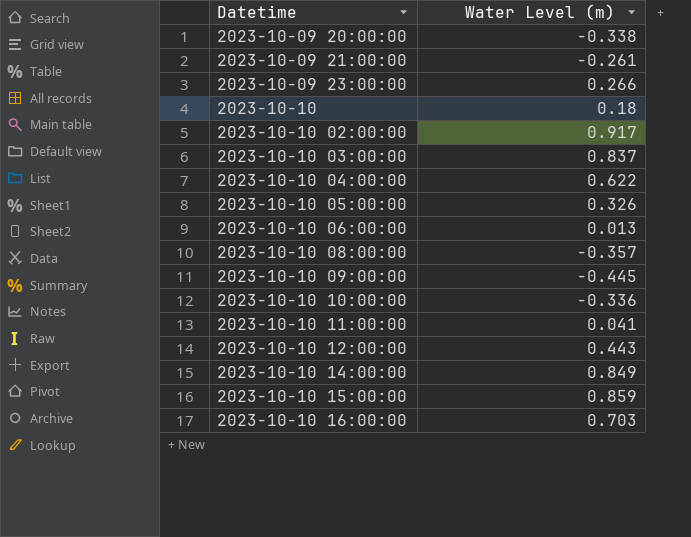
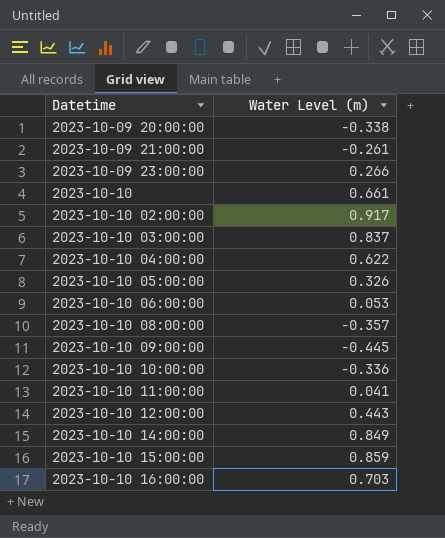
2023-10-10 | Water Level (m): 0.18 -> 0.661
2023-10-10 06:00:00 | Water Level (m): 0.013 -> 0.053

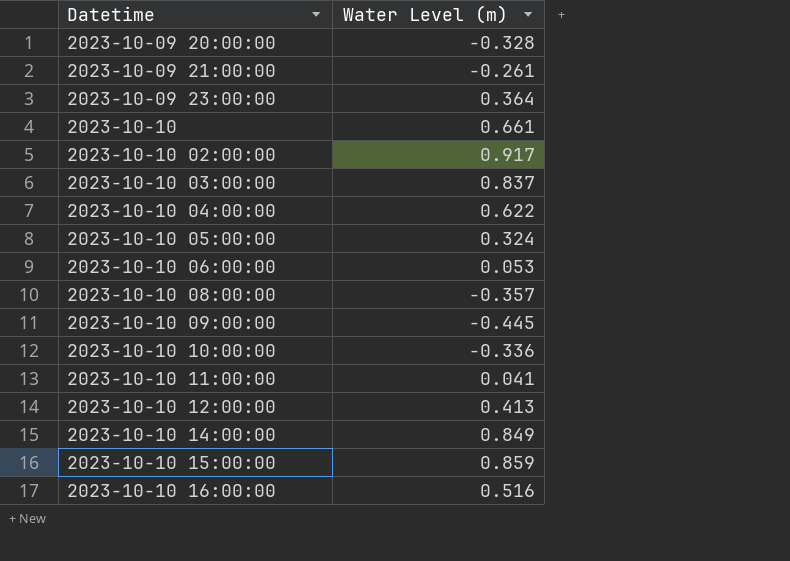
2023-10-09 20:00:00 | Water Level (m): -0.338 -> -0.328
2023-10-09 23:00:00 | Water Level (m): 0.266 -> 0.364
2023-10-10 05:00:00 | Water Level (m): 0.326 -> 0.324
2023-10-10 12:00:00 | Water Level (m): 0.443 -> 0.413
2023-10-10 16:00:00 | Water Level (m): 0.703 -> 0.516

